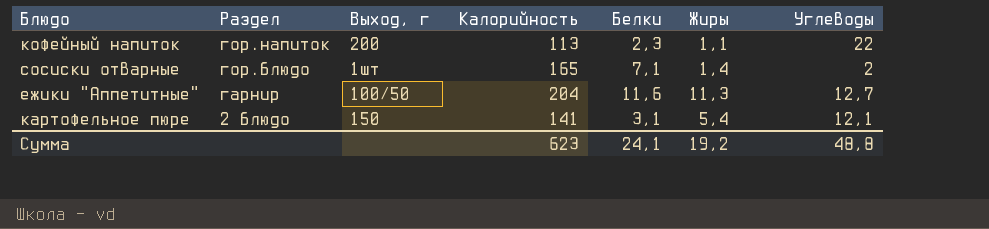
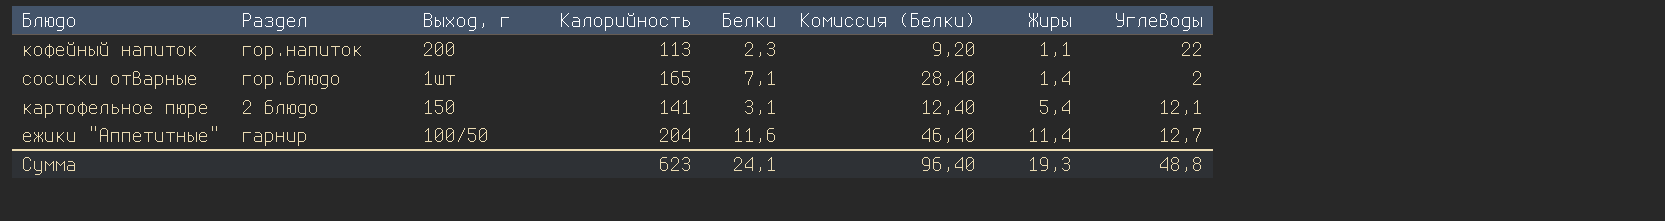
row order: Раздел descending -> Жиры ascending
column Комиссия (Белки) | formula: none -> [Белки] * 4
ежики "Аппетитные" | Жиры: 11,3 -> 11,4
Сумма | Жиры: 19,2 -> 19,3

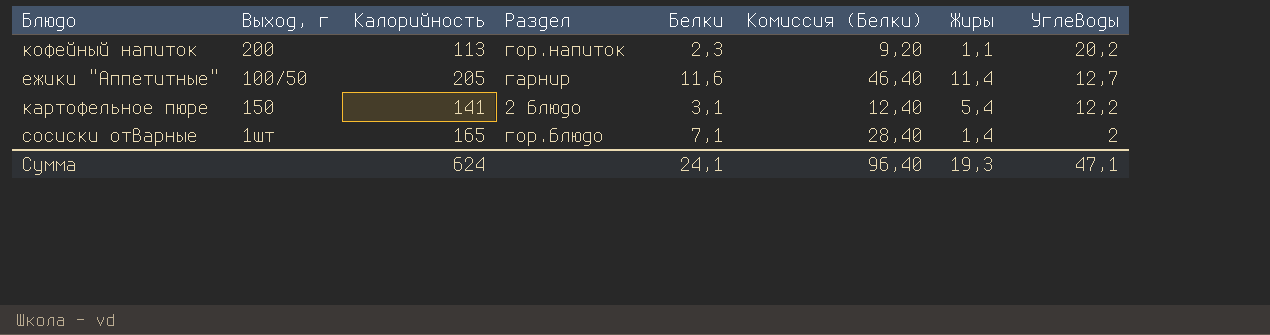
row order: Жиры ascending -> Углеводы descending
column Раздел | position: 2 -> 4
кофейный напиток | Углеводы: 22 -> 20,2
ежики "Аппетитные" | Калорийность: 204 -> 205
картофельное пюре | Углеводы: 12,1 -> 12,2
Сумма | Калорийность: 623 -> 624
Сумма | Углеводы: 48,8 -> 47,1

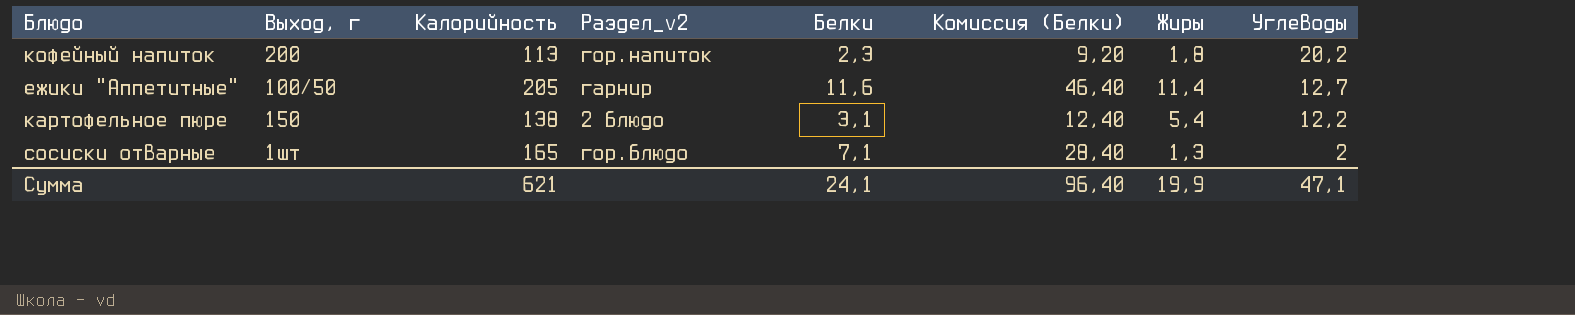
column name: Раздел -> Раздел_v2
кофейный напиток | Жиры: 1,1 -> 1,8
картофельное пюре | Калорийность: 141 -> 138
сосиски отварные | Жиры: 1,4 -> 1,3
Сумма | Калорийность: 624 -> 621
Сумма | Жиры: 19,3 -> 19,9

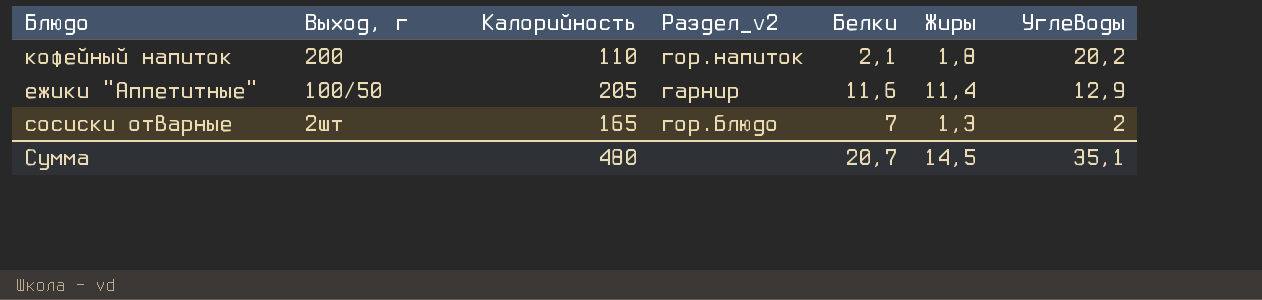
column Комиссия (Белки) | formula: [Белки] * 4 -> none
row картофельное пюре: 150 | 138 | 2 блюдо | 3,1 | 12,40 | 5,4 | 12,2 -> none
кофейный напиток | Калорийность: 113 -> 110
кофейный напиток | Белки: 2,3 -> 2,1
ежики "Аппетитные" | Углеводы: 12,7 -> 12,9
сосиски отварные | Выход, г: 1шт -> 2шт
сосиски отварные | Белки: 7,1 -> 7
Сумма | Калорийность: 621 -> 480
Сумма | Белки: 24,1 -> 20,7
Сумма | Жиры: 19,9 -> 14,5
Сумма | Углеводы: 47,1 -> 35,1

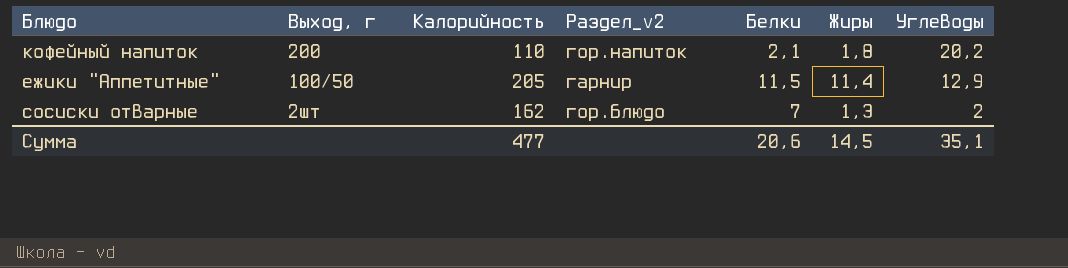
ежики "Аппетитные" | Белки: 11,6 -> 11,5
сосиски отварные | Калорийность: 165 -> 162
Сумма | Калорийность: 480 -> 477
Сумма | Белки: 20,7 -> 20,6

